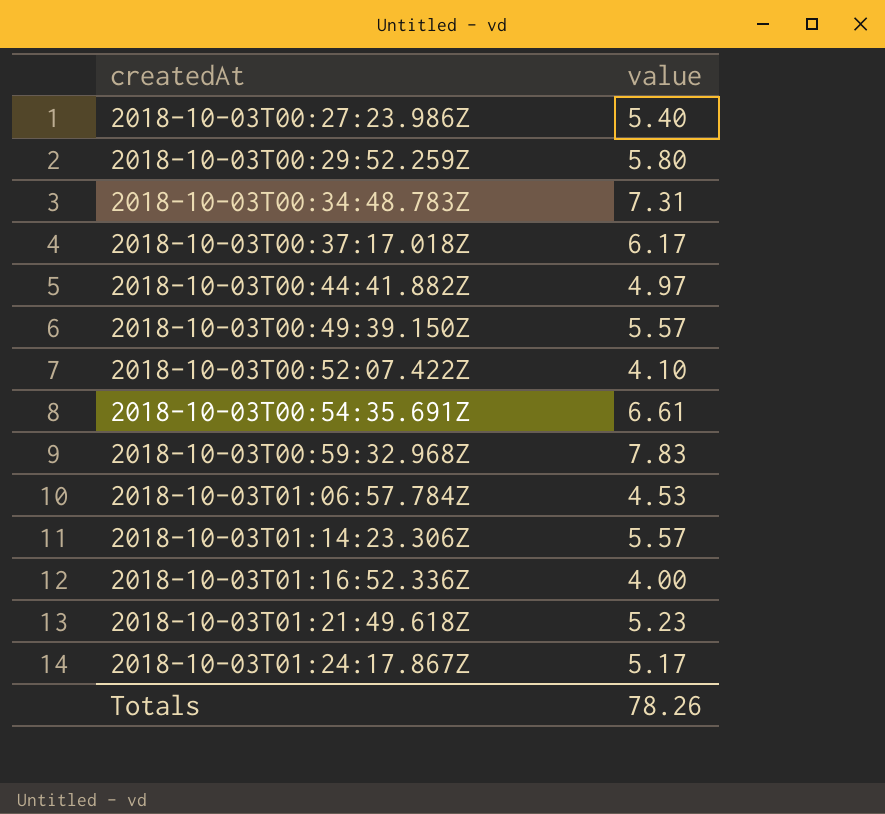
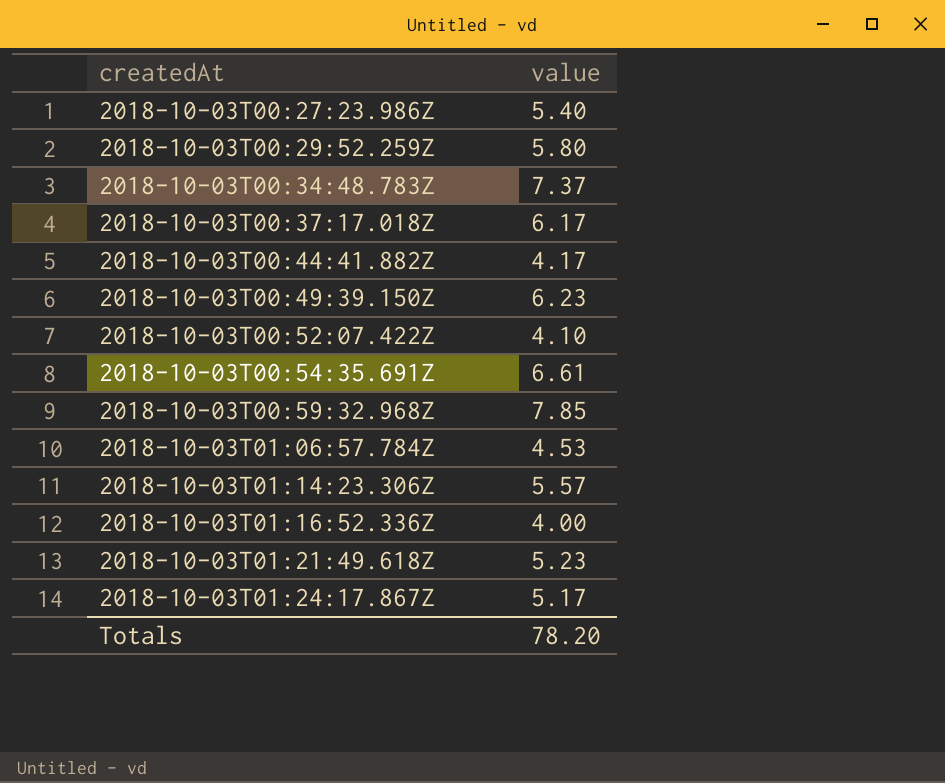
2018-10-03T00:34:48.783Z | value: 7.31 -> 7.37
2018-10-03T00:44:41.882Z | value: 4.97 -> 4.17
2018-10-03T00:49:39.150Z | value: 5.57 -> 6.23
2018-10-03T00:59:32.968Z | value: 7.83 -> 7.85
Totals | value: 78.26 -> 78.20

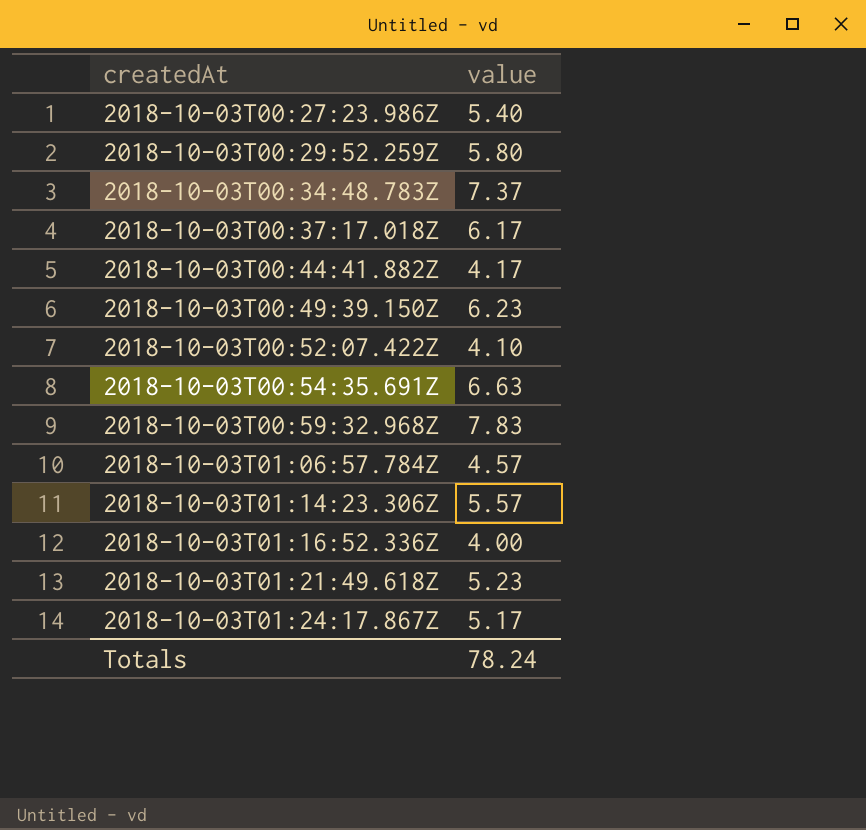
2018-10-03T00:54:35.691Z | value: 6.61 -> 6.63
2018-10-03T00:59:32.968Z | value: 7.85 -> 7.83
2018-10-03T01:06:57.784Z | value: 4.53 -> 4.57
Totals | value: 78.20 -> 78.24

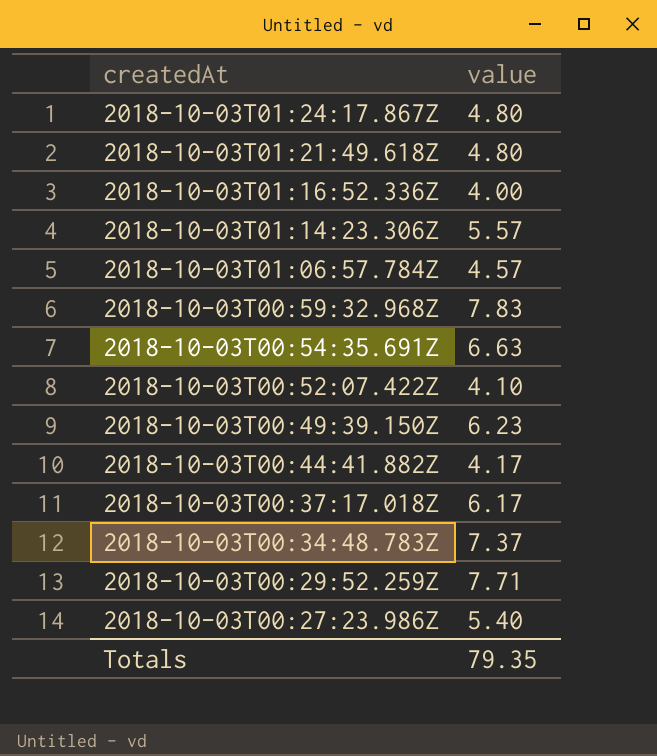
row order: createdAt ascending -> createdAt descending
2018-10-03T01:24:17.867Z | value: 5.17 -> 4.80
2018-10-03T01:21:49.618Z | value: 5.23 -> 4.80
2018-10-03T00:29:52.259Z | value: 5.80 -> 7.71
Totals | value: 78.24 -> 79.35

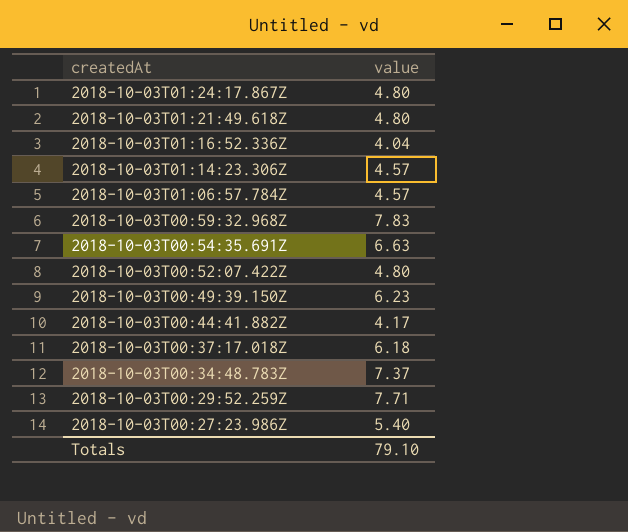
2018-10-03T01:16:52.336Z | value: 4.00 -> 4.04
2018-10-03T01:14:23.306Z | value: 5.57 -> 4.57
2018-10-03T00:52:07.422Z | value: 4.10 -> 4.80
2018-10-03T00:37:17.018Z | value: 6.17 -> 6.18
Totals | value: 79.35 -> 79.10

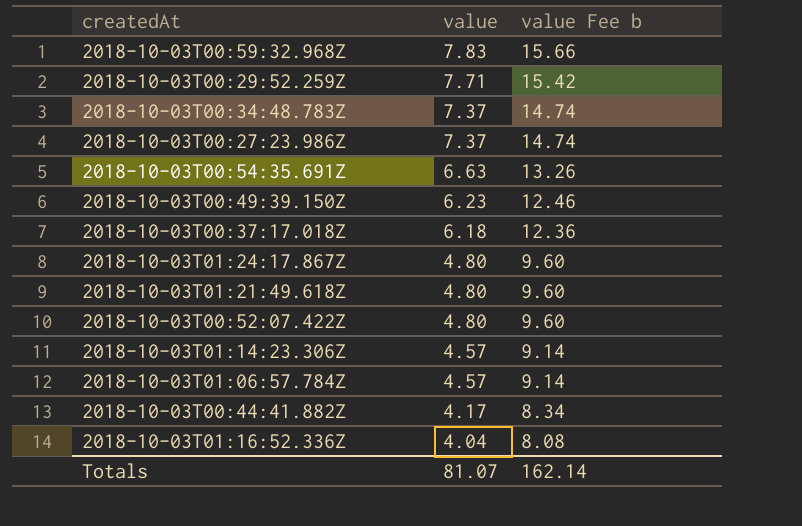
row order: createdAt descending -> value descending
column value Fee b | formula: none -> [value] * 2
2018-10-03T00:27:23.986Z | value: 5.40 -> 7.37
Totals | value: 79.10 -> 81.07

